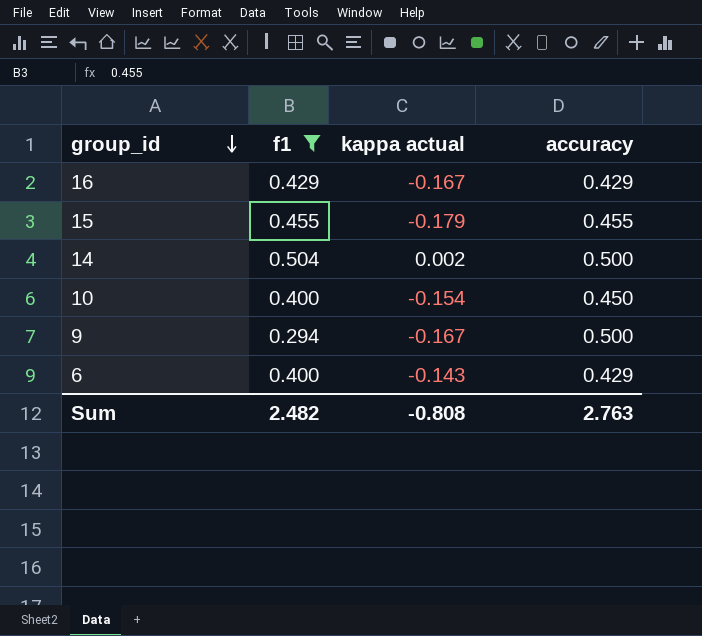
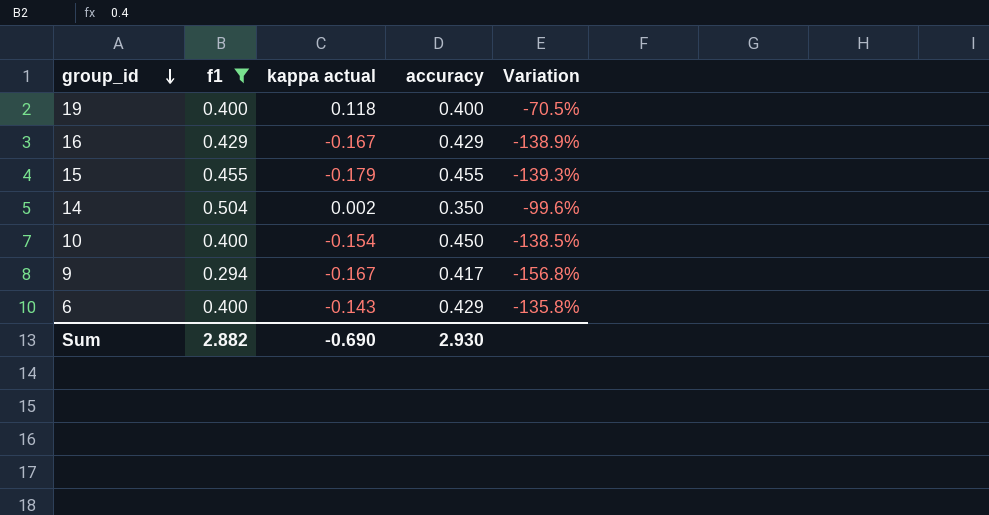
column Variation | formula: none -> ([kappa actual] - [f1]) / [f1]
row 19: none -> 0.400 | 0.118 | 0.400 | -70.5%
14 | accuracy: 0.500 -> 0.350
9 | accuracy: 0.500 -> 0.417
Sum | f1: 2.482 -> 2.882
Sum | kappa actual: -0.808 -> -0.690
Sum | accuracy: 2.763 -> 2.930

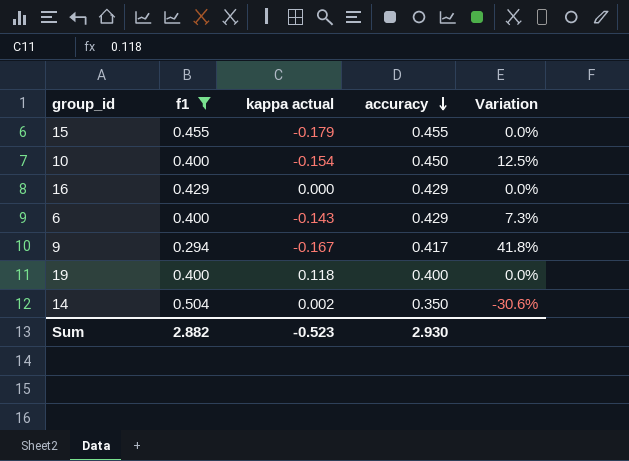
row order: group_id descending -> accuracy descending
column Variation | formula: ([kappa actual] - [f1]) / [f1] -> ([accuracy] - [f1]) / [f1]
16 | kappa actual: -0.167 -> 0.000
Sum | kappa actual: -0.690 -> -0.523

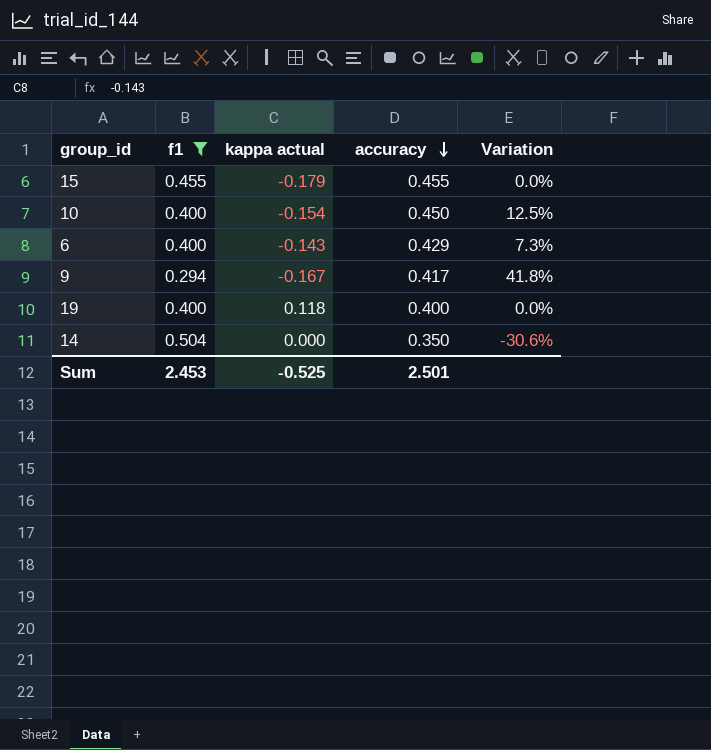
row 16: 0.429 | 0.000 | 0.429 | 0.0% -> none
14 | kappa actual: 0.002 -> 0.000
Sum | f1: 2.882 -> 2.453
Sum | kappa actual: -0.523 -> -0.525
Sum | accuracy: 2.930 -> 2.501

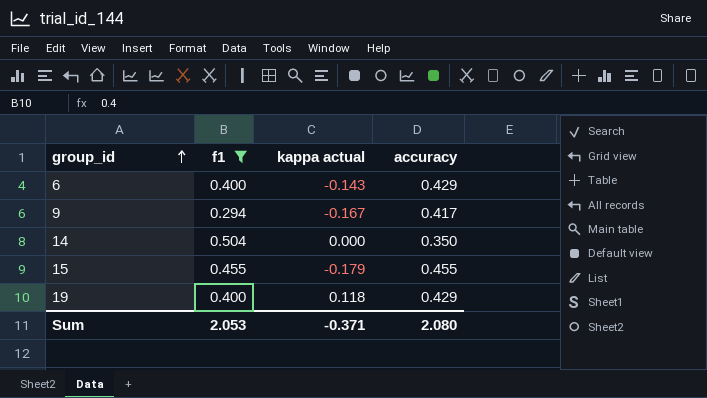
row order: accuracy descending -> group_id ascending
column Variation | formula: ([accuracy] - [f1]) / [f1] -> none
row 10: 0.400 | -0.154 | 0.450 | 12.5% -> none
19 | accuracy: 0.400 -> 0.429
Sum | f1: 2.453 -> 2.053
Sum | kappa actual: -0.525 -> -0.371
Sum | accuracy: 2.501 -> 2.080

